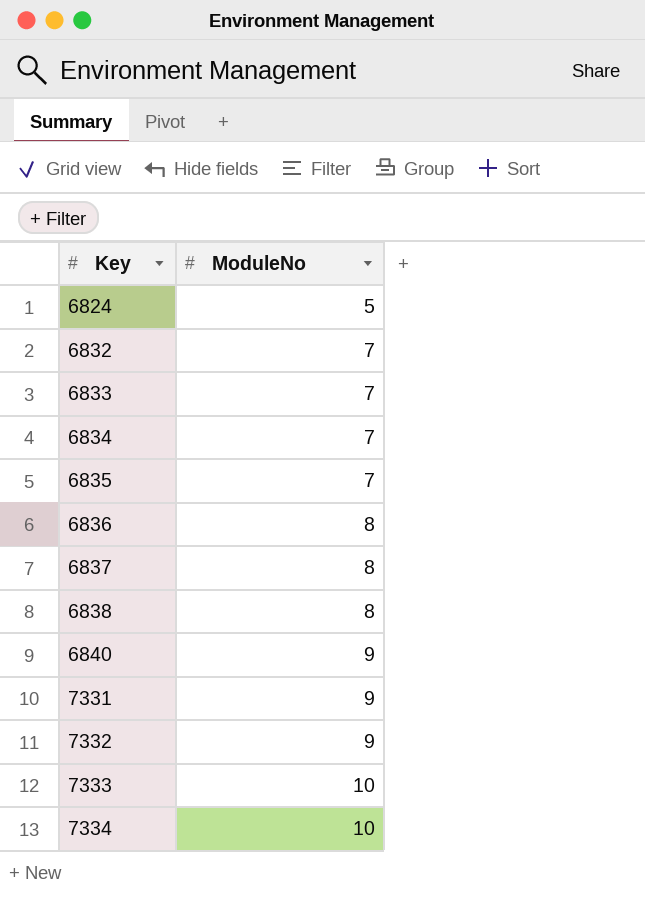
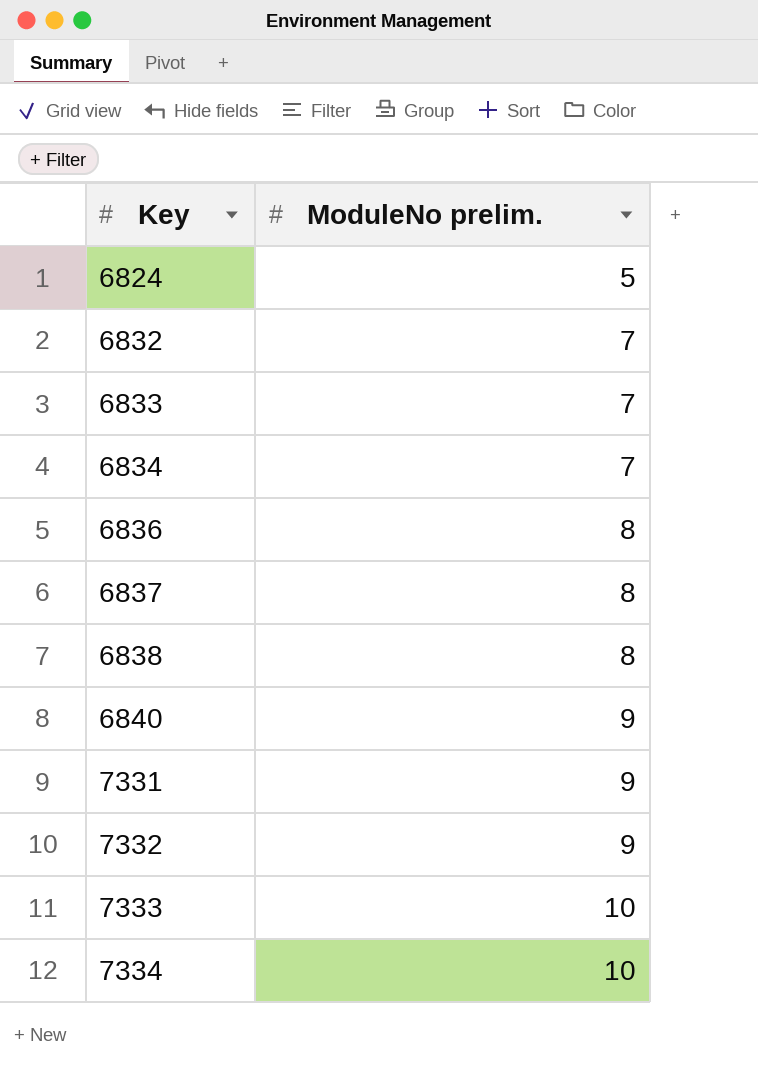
column name: ModuleNo -> ModuleNo prelim.
row 6835: 7 -> none

